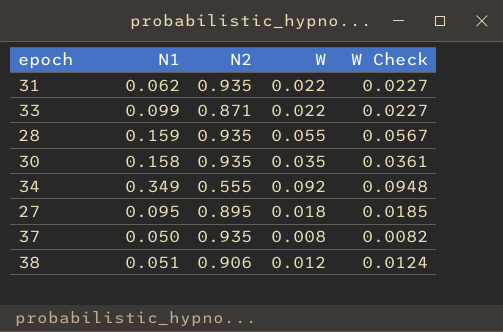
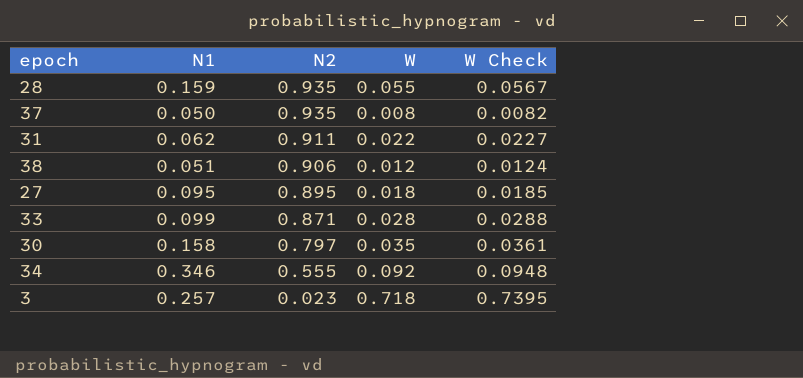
row order: none -> N2 descending
31 | N2: 0.935 -> 0.911
33 | W: 0.022 -> 0.028
33 | W Check: 0.0227 -> 0.0288
30 | N2: 0.935 -> 0.797
34 | N1: 0.349 -> 0.346
row 3: none -> 0.257 | 0.023 | 0.718 | 0.7395

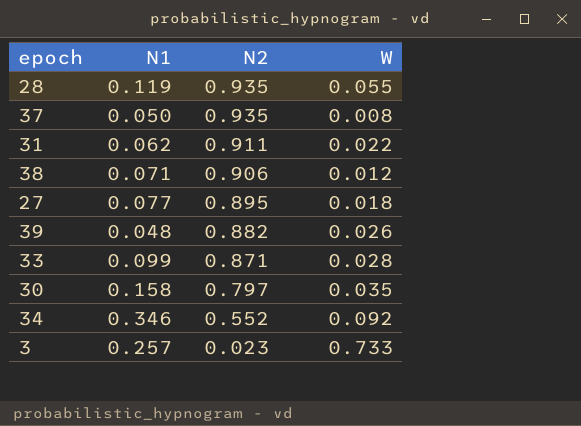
column W Check | formula: [W] * 1.03 -> none
28 | N1: 0.159 -> 0.119
38 | N1: 0.051 -> 0.071
27 | N1: 0.095 -> 0.077
row 39: none -> 0.048 | 0.882 | 0.026
34 | N2: 0.555 -> 0.552
3 | W: 0.718 -> 0.733

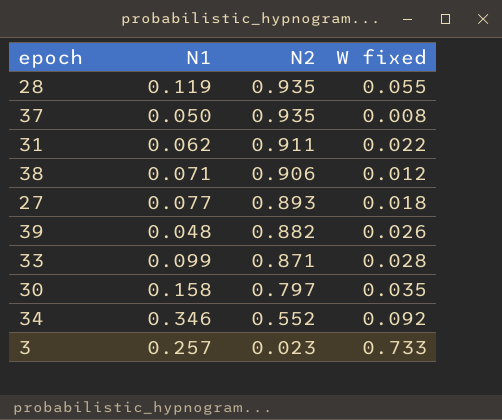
column name: W -> W fixed
27 | N2: 0.895 -> 0.893

